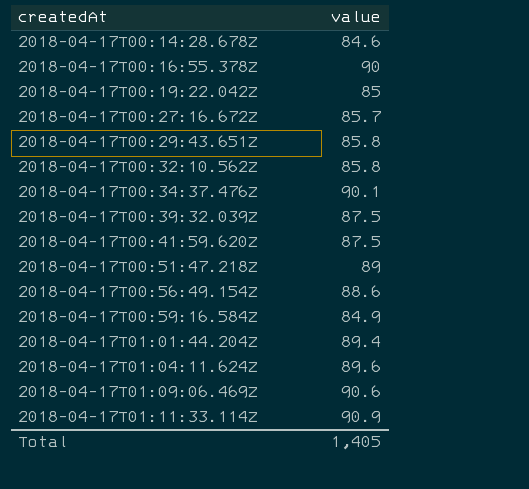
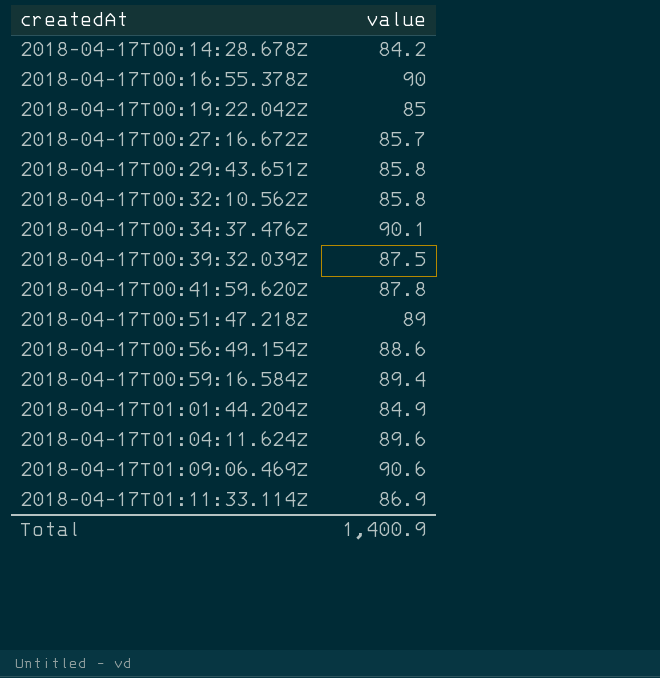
2018-04-17T00:14:28.678Z | value: 84.6 -> 84.2
2018-04-17T00:41:59.620Z | value: 87.5 -> 87.8
2018-04-17T00:59:16.584Z | value: 84.9 -> 89.4
2018-04-17T01:01:44.204Z | value: 89.4 -> 84.9
2018-04-17T01:11:33.114Z | value: 90.9 -> 86.9
Total | value: 1,405 -> 1,400.9

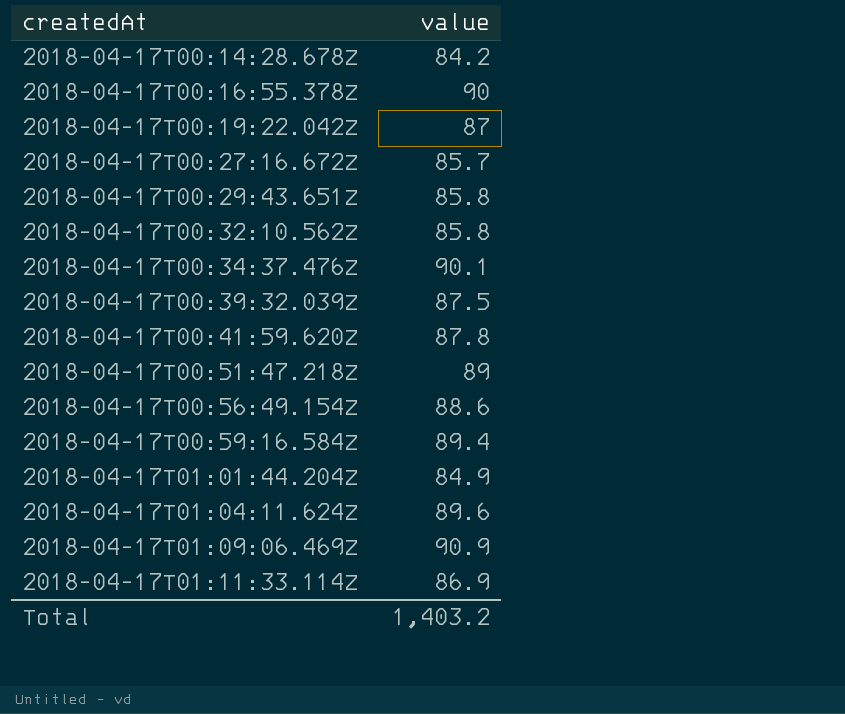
2018-04-17T00:19:22.042Z | value: 85 -> 87
2018-04-17T01:09:06.469Z | value: 90.6 -> 90.9
Total | value: 1,400.9 -> 1,403.2

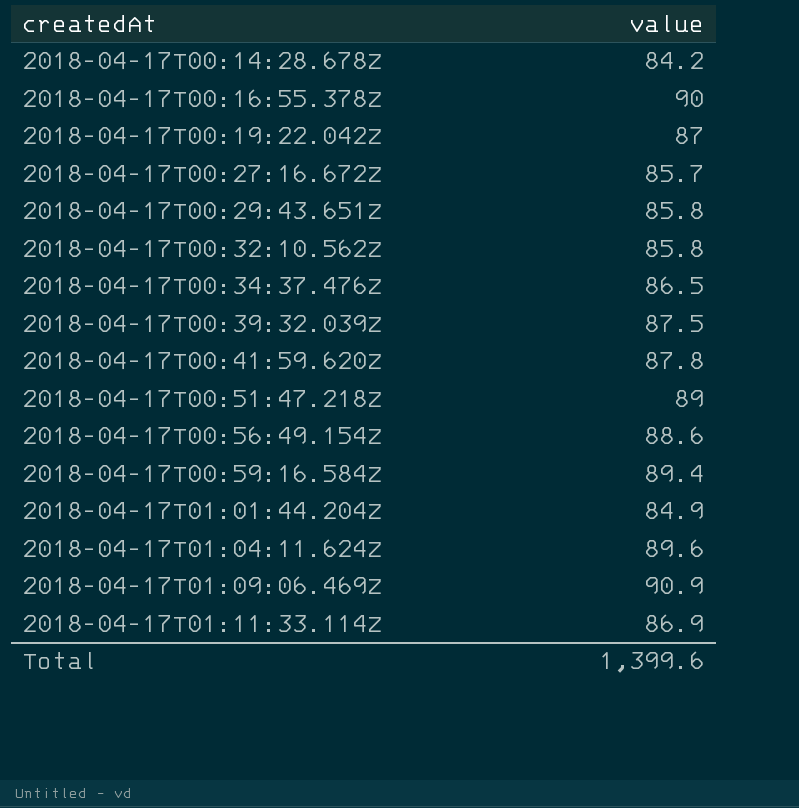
2018-04-17T00:34:37.476Z | value: 90.1 -> 86.5
Total | value: 1,403.2 -> 1,399.6

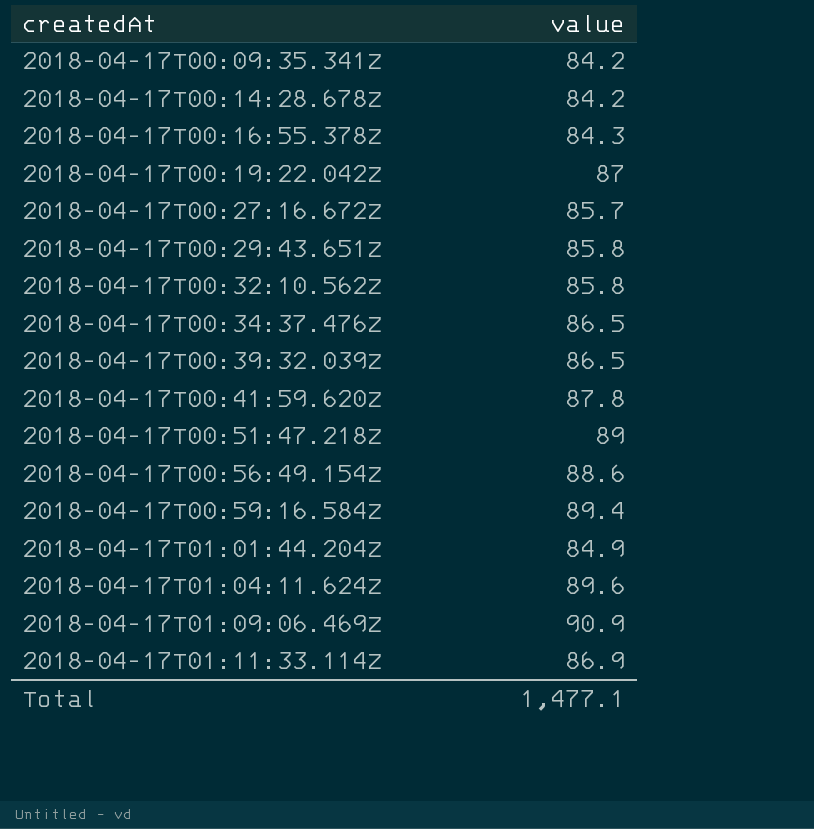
row 2018-04-17T00:09:35.341Z: none -> 84.2
2018-04-17T00:16:55.378Z | value: 90 -> 84.3
2018-04-17T00:39:32.039Z | value: 87.5 -> 86.5
Total | value: 1,399.6 -> 1,477.1

